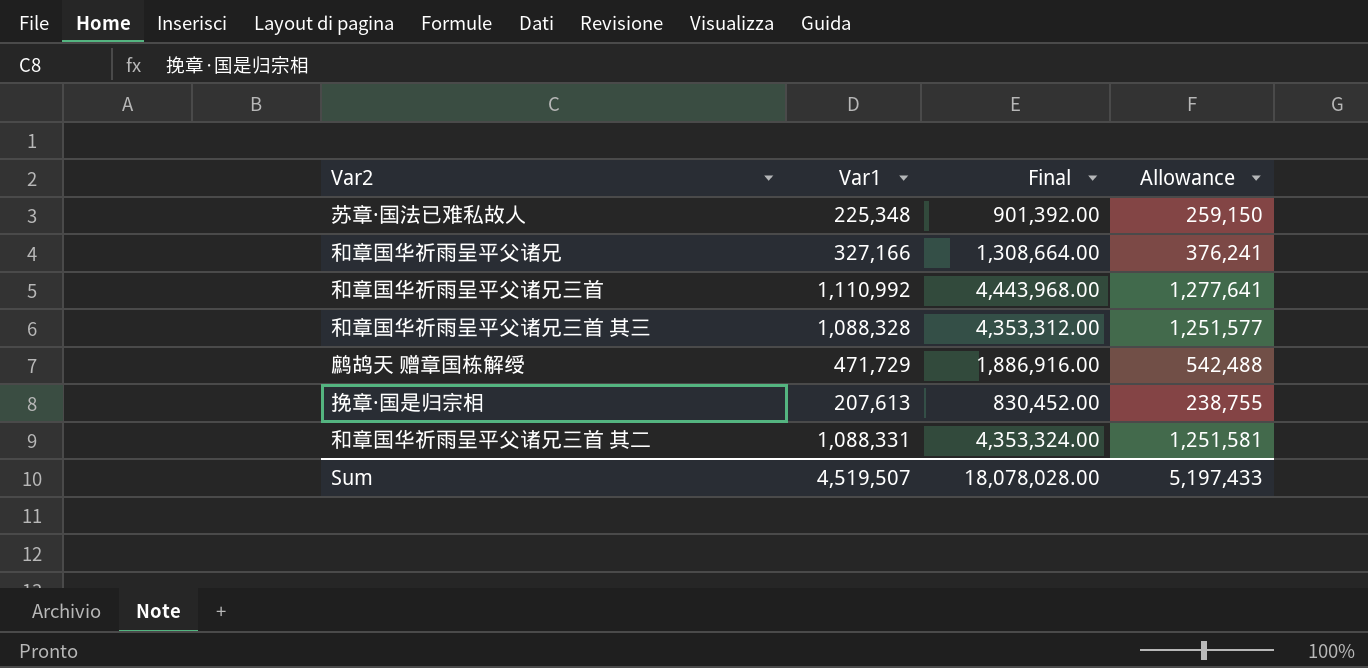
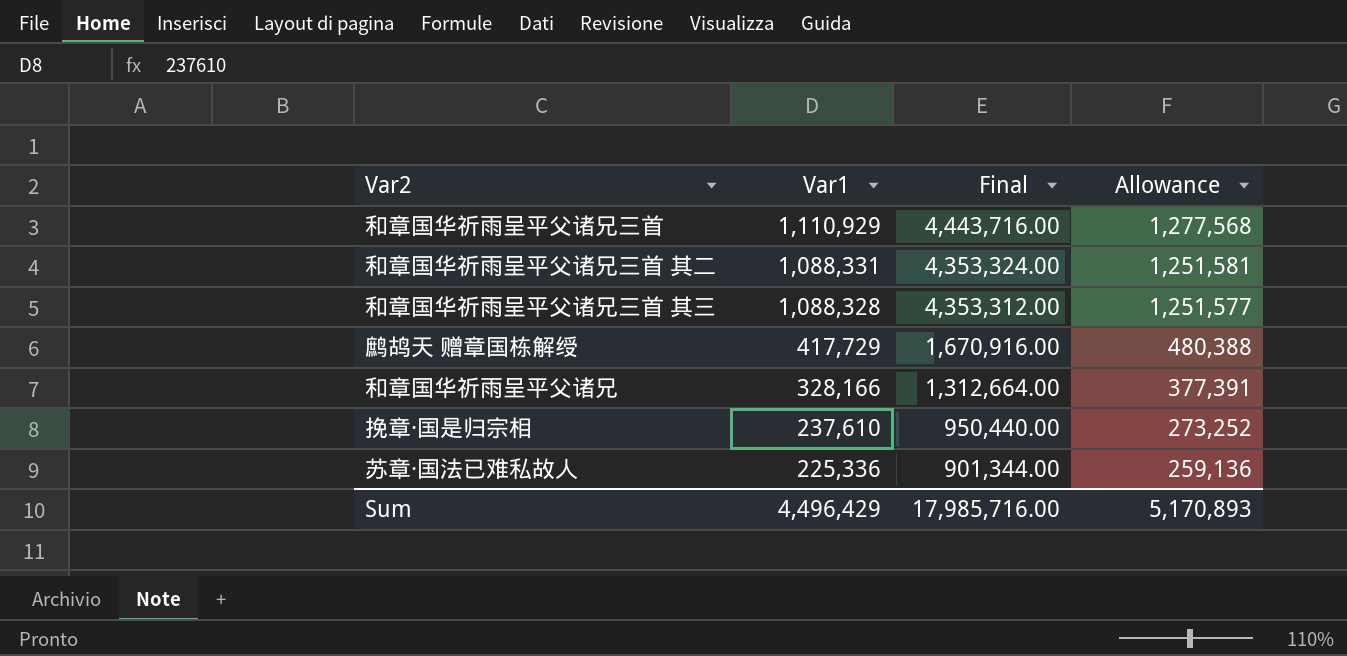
row order: none -> Var1 descending
和章国华祈雨呈平父诸兄三首 | Var1: 1,110,992 -> 1,110,929
和章国华祈雨呈平父诸兄三首 | Final: 4,443,968.00 -> 4,443,716.00
和章国华祈雨呈平父诸兄三首 | Allowance: 1,277,641 -> 1,277,568
鹧鸪天 赠章国栋解绶 | Var1: 471,729 -> 417,729
鹧鸪天 赠章国栋解绶 | Final: 1,886,916.00 -> 1,670,916.00
鹧鸪天 赠章国栋解绶 | Allowance: 542,488 -> 480,388
和章国华祈雨呈平父诸兄 | Var1: 327,166 -> 328,166
和章国华祈雨呈平父诸兄 | Final: 1,308,664.00 -> 1,312,664.00
和章国华祈雨呈平父诸兄 | Allowance: 376,241 -> 377,391
挽章·国是归宗相 | Var1: 207,613 -> 237,610
挽章·国是归宗相 | Final: 830,452.00 -> 950,440.00
挽章·国是归宗相 | Allowance: 238,755 -> 273,252
苏章·国法已难私故人 | Var1: 225,348 -> 225,336
苏章·国法已难私故人 | Final: 901,392.00 -> 901,344.00
苏章·国法已难私故人 | Allowance: 259,150 -> 259,136
Sum | Var1: 4,519,507 -> 4,496,429
Sum | Final: 18,078,028.00 -> 17,985,716.00
Sum | Allowance: 5,197,433 -> 5,170,893

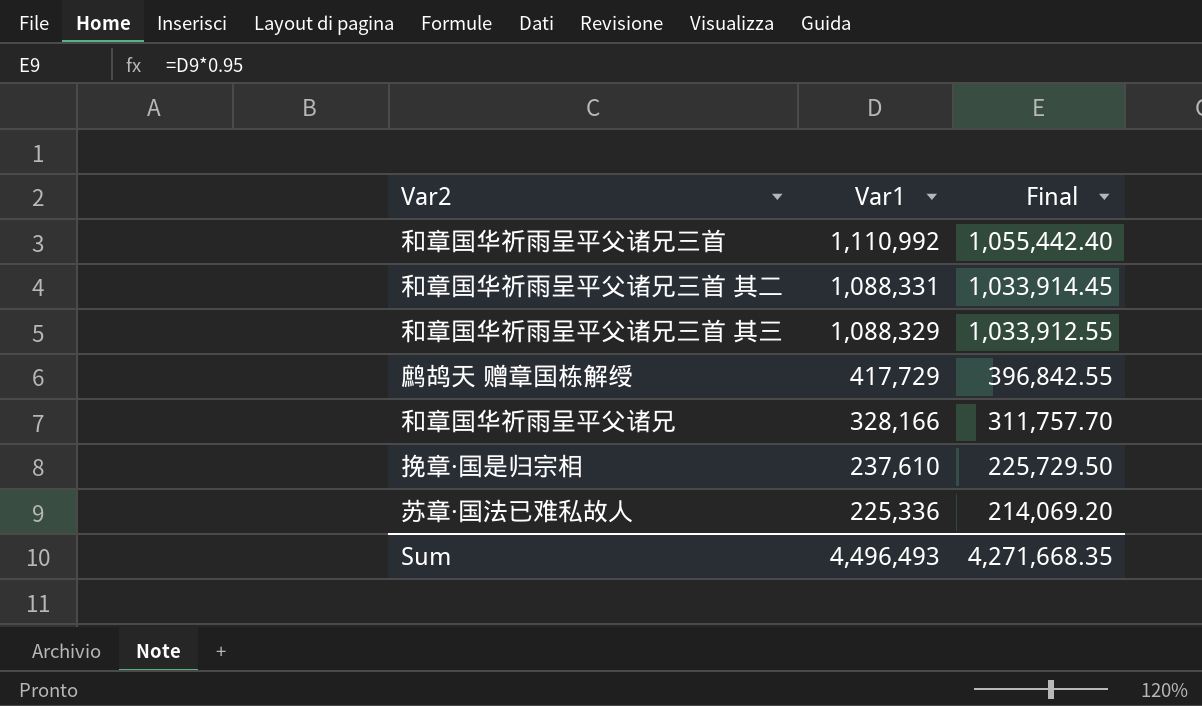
column Allowance | formula: [Var1] * 1.15 -> none
column Final | formula: [Var1] * 4 -> [Var1] * 0.95
和章国华祈雨呈平父诸兄三首 | Var1: 1,110,929 -> 1,110,992
和章国华祈雨呈平父诸兄三首 其三 | Var1: 1,088,328 -> 1,088,329
Sum | Var1: 4,496,429 -> 4,496,493
Sum | Final: 17,985,716.00 -> 4,271,668.35

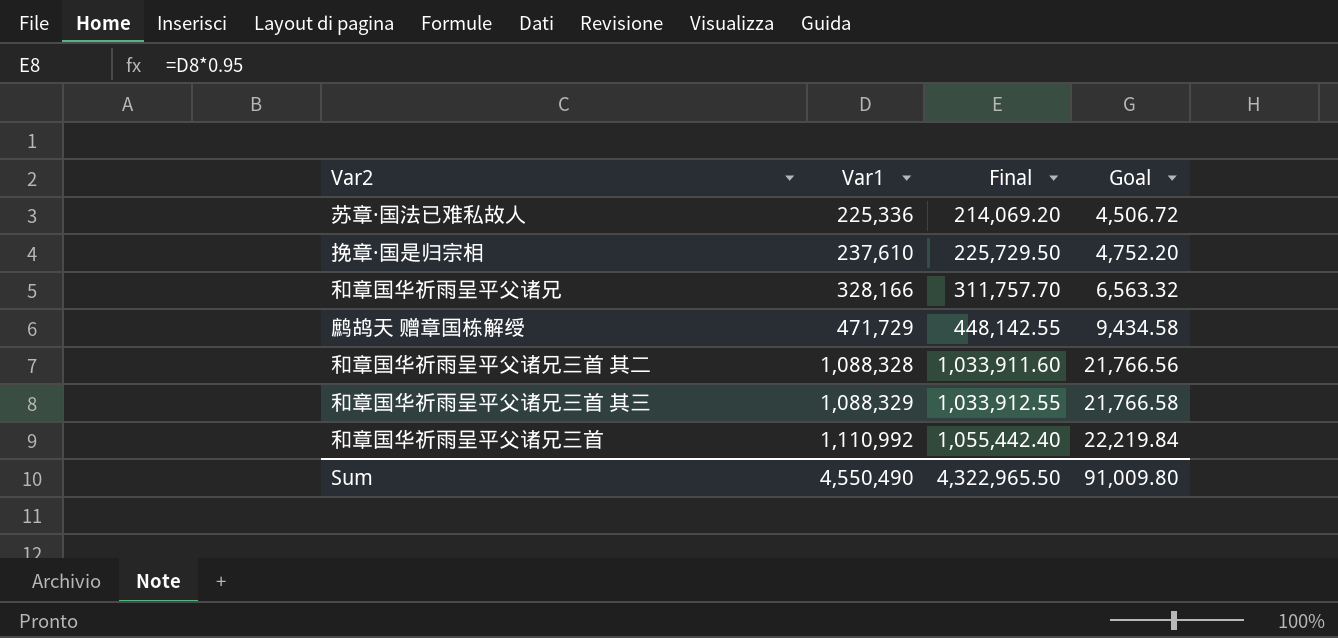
row order: Var1 descending -> Var1 ascending
column Goal | formula: none -> [Var1] * 0.02
鹧鸪天 赠章国栋解绶 | Var1: 417,729 -> 471,729
鹧鸪天 赠章国栋解绶 | Final: 396,842.55 -> 448,142.55
和章国华祈雨呈平父诸兄三首 其二 | Var1: 1,088,331 -> 1,088,328
和章国华祈雨呈平父诸兄三首 其二 | Final: 1,033,914.45 -> 1,033,911.60
Sum | Var1: 4,496,493 -> 4,550,490
Sum | Final: 4,271,668.35 -> 4,322,965.50

